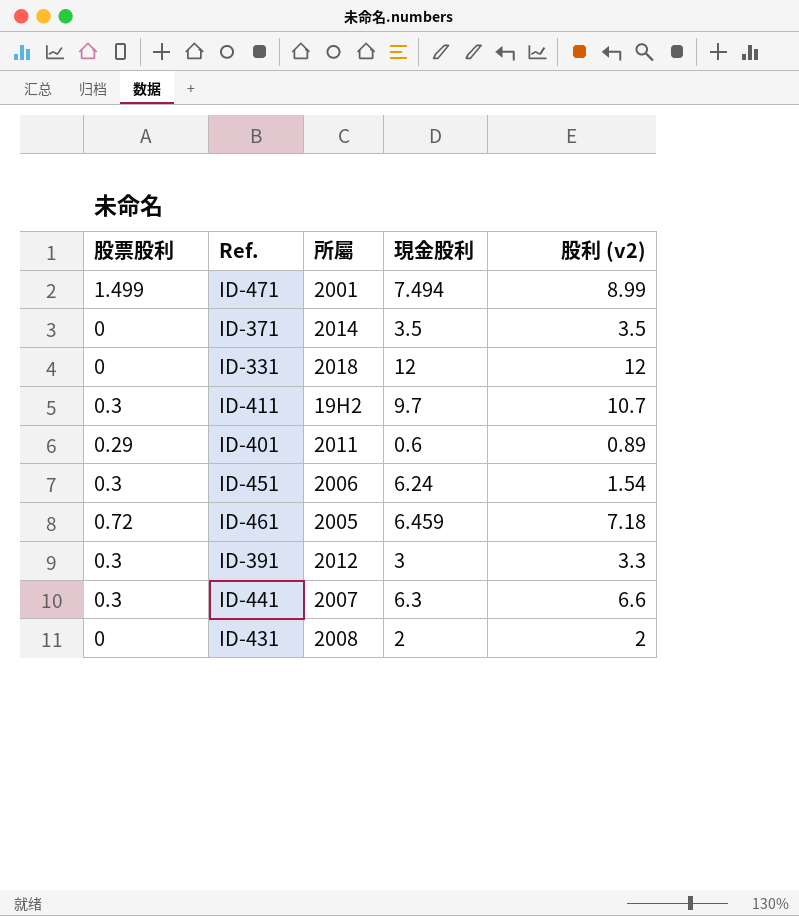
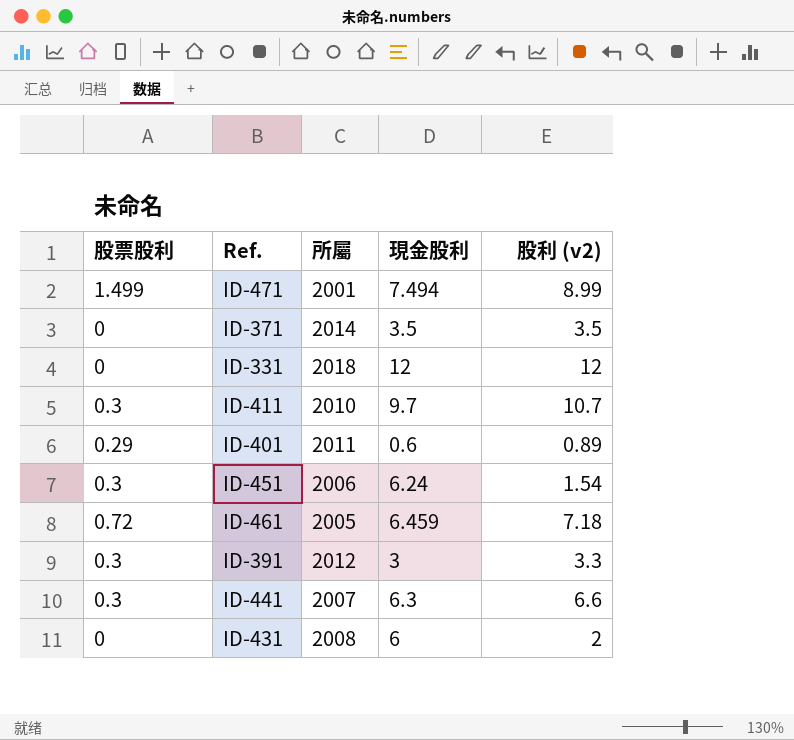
ID-411 | 所屬: 19H2 -> 2010
ID-431 | 現金股利: 2 -> 6

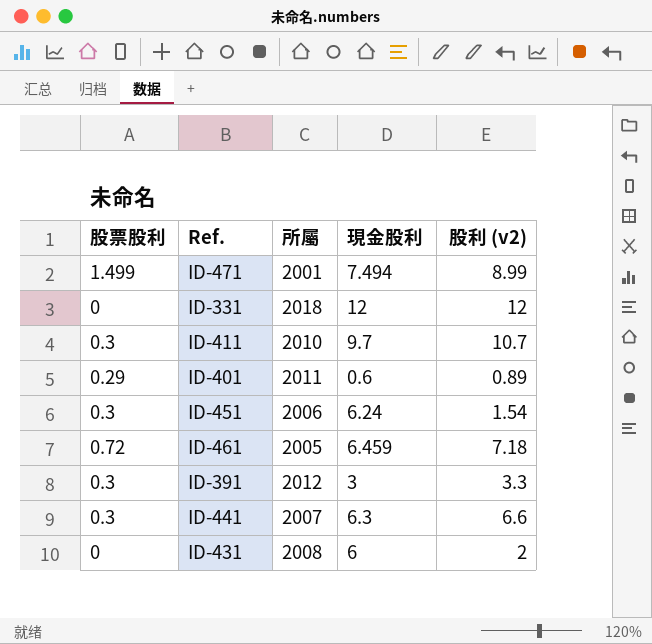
row ID-371: 0 | 2014 | 3.5 | 3.5 -> none

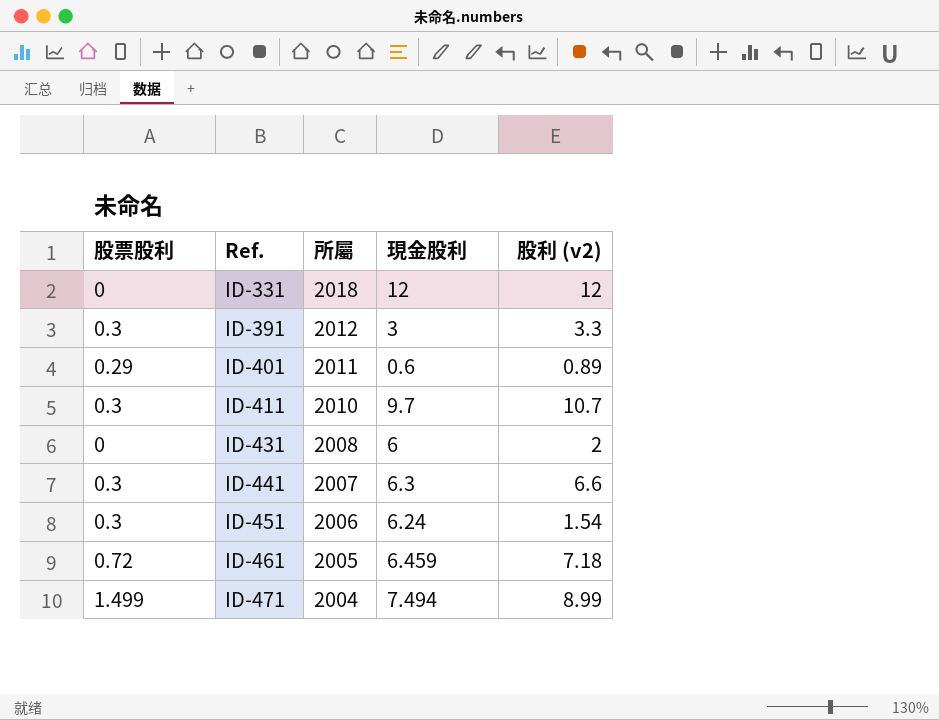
row order: none -> Ref. ascending
ID-471 | 所屬: 2001 -> 2004

